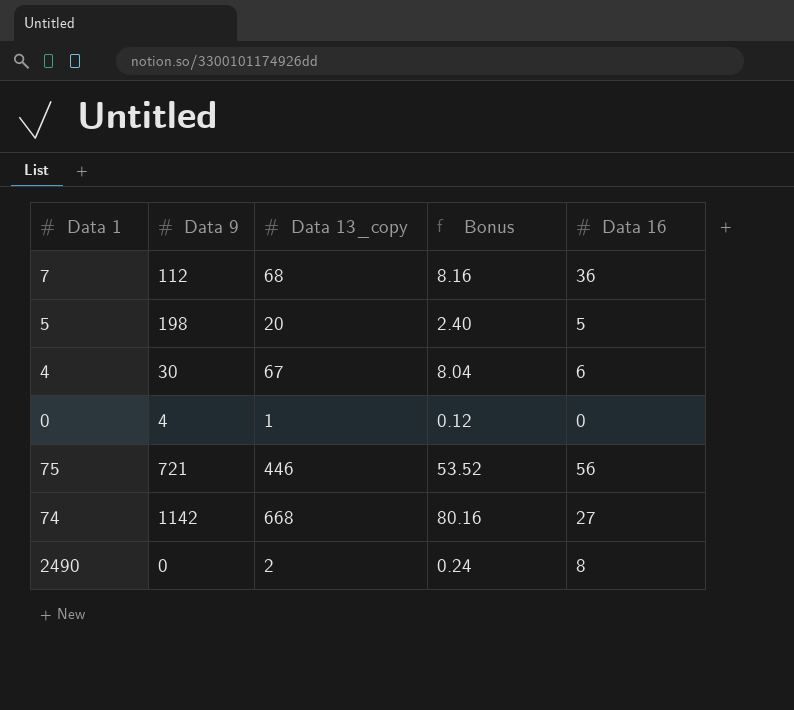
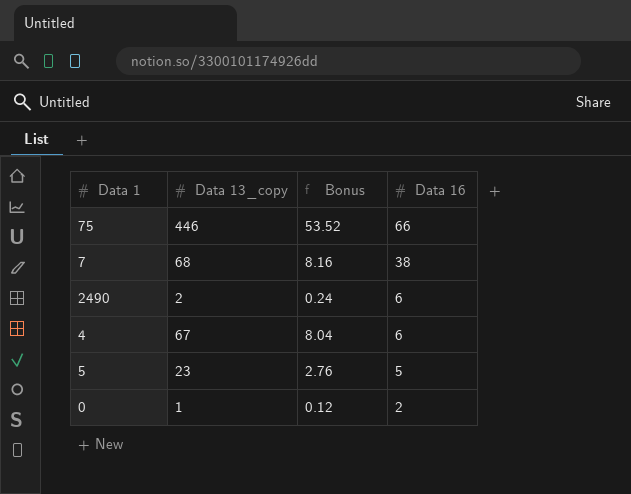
row order: none -> Data 16 descending
column Data 9 | position: 2 -> none
row 74: 1142 | 668 | 80.16 | 27 -> none
75 | Data 16: 56 -> 66
7 | Data 16: 36 -> 38
2490 | Data 16: 8 -> 6
5 | Data 13_copy: 20 -> 23
5 | Bonus: 2.40 -> 2.76
0 | Data 16: 0 -> 2

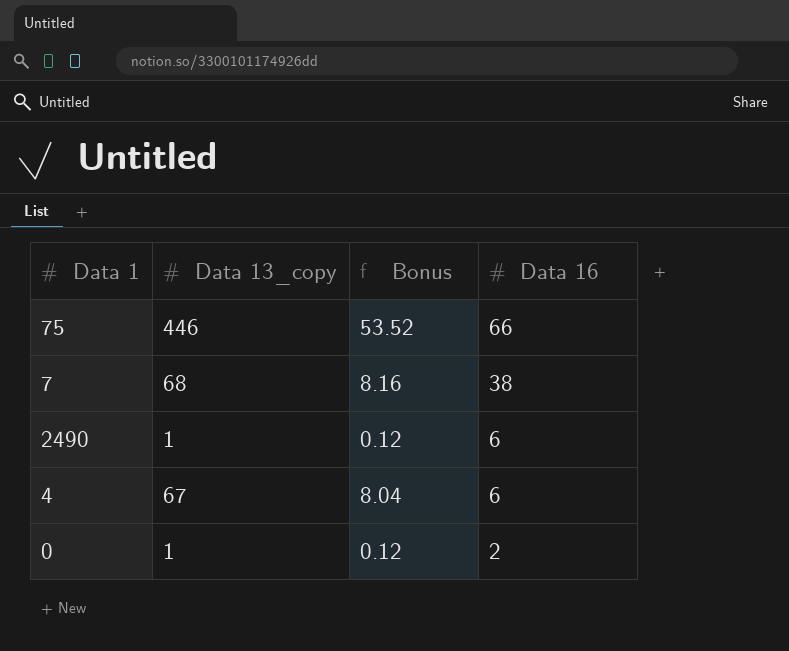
row 5: 23 | 2.76 | 5 -> none
2490 | Data 13_copy: 2 -> 1
2490 | Bonus: 0.24 -> 0.12

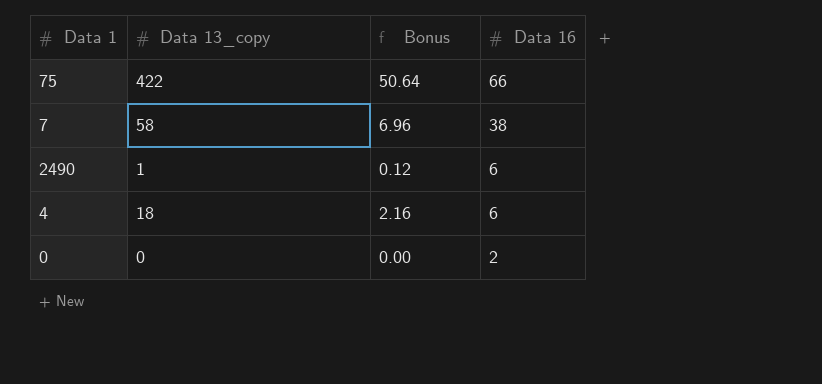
75 | Data 13_copy: 446 -> 422
75 | Bonus: 53.52 -> 50.64
7 | Data 13_copy: 68 -> 58
7 | Bonus: 8.16 -> 6.96
4 | Data 13_copy: 67 -> 18
4 | Bonus: 8.04 -> 2.16
0 | Data 13_copy: 1 -> 0
0 | Bonus: 0.12 -> 0.00

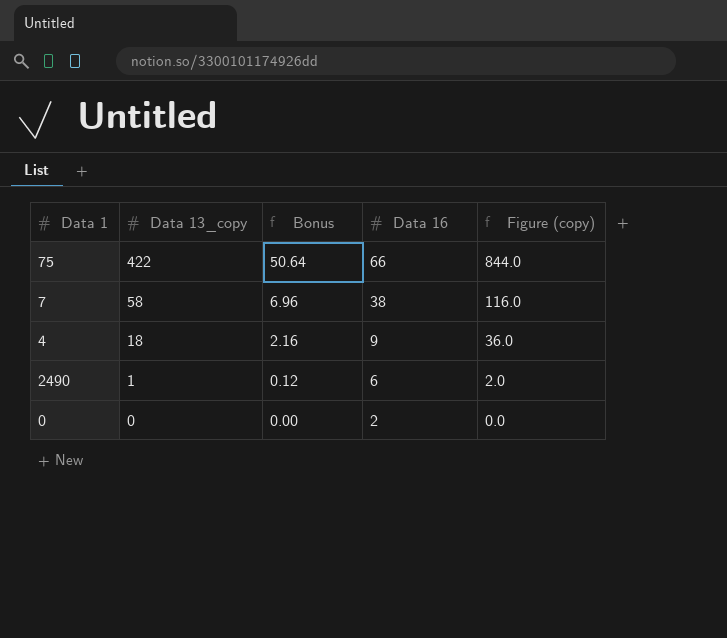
row order: Data 16 descending -> Data 13_copy descending
column Figure (copy) | formula: none -> [Data 13_copy] * 2
4 | Data 16: 6 -> 9

